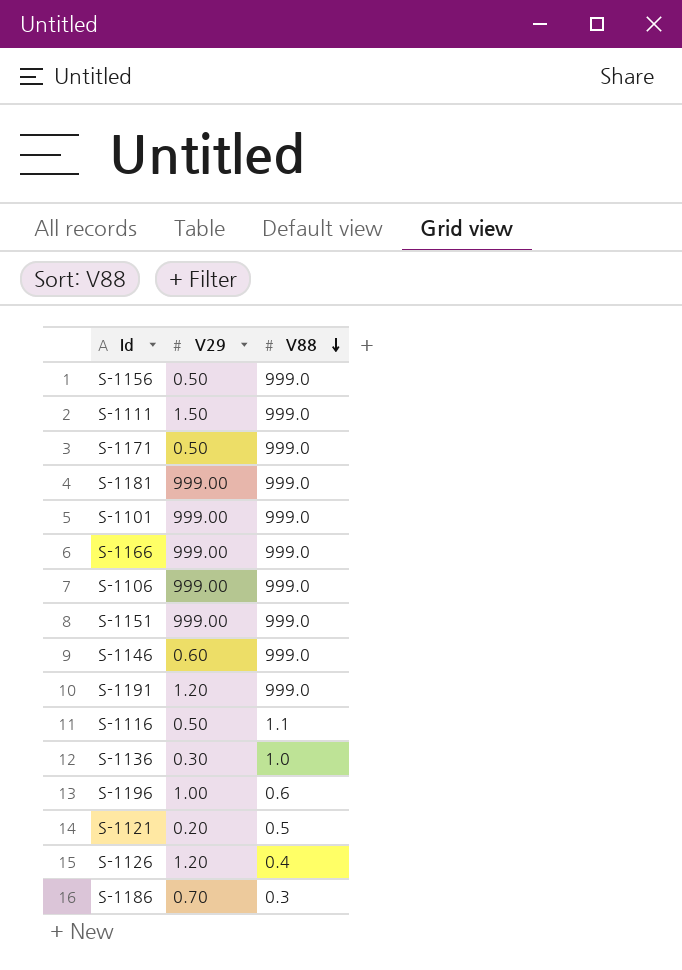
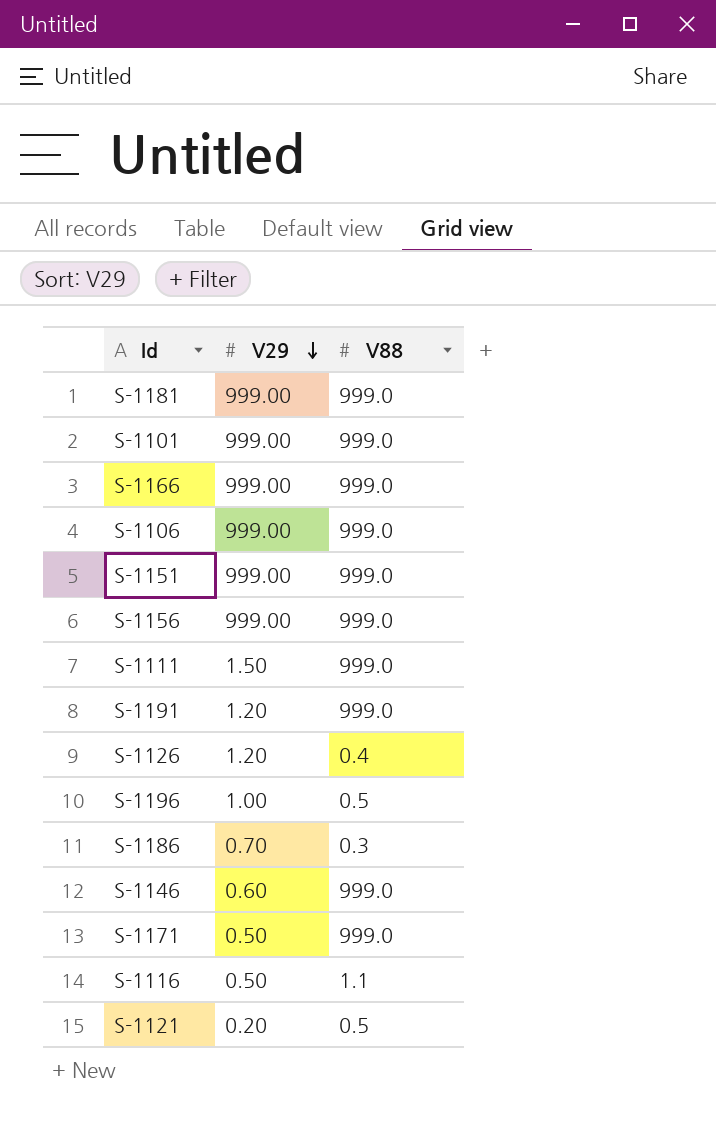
row order: V88 descending -> V29 descending
row S-1136: 0.30 | 1.0 -> none
S-1156 | V29: 0.50 -> 999.00
S-1196 | V88: 0.6 -> 0.5

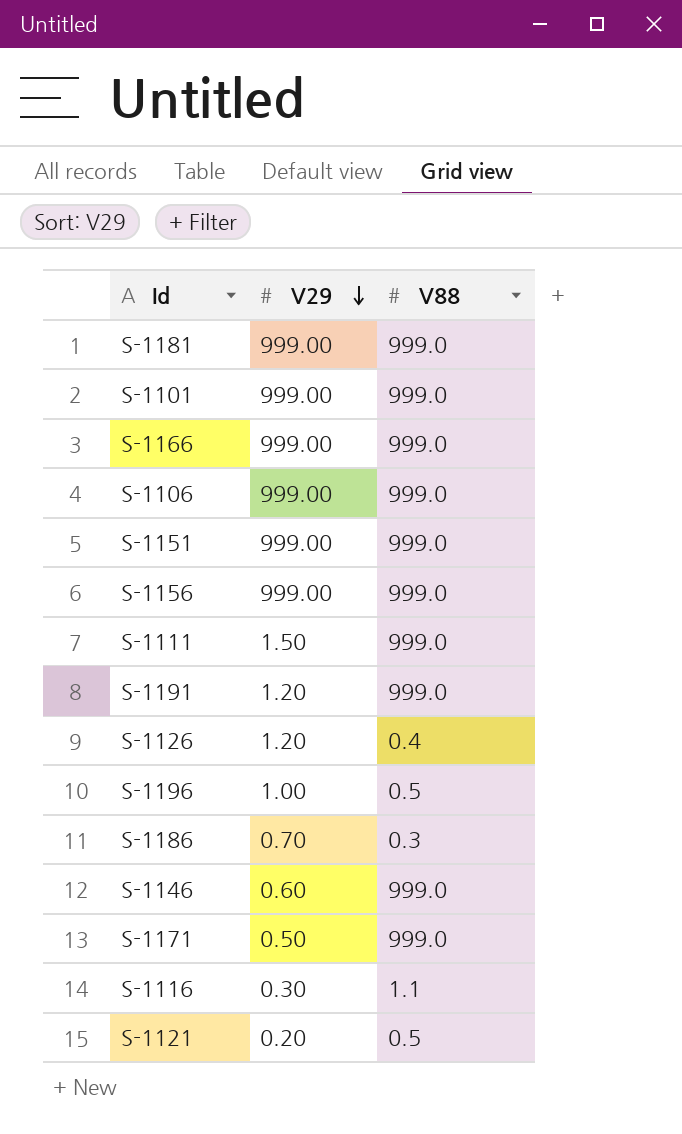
S-1116 | V29: 0.50 -> 0.30

